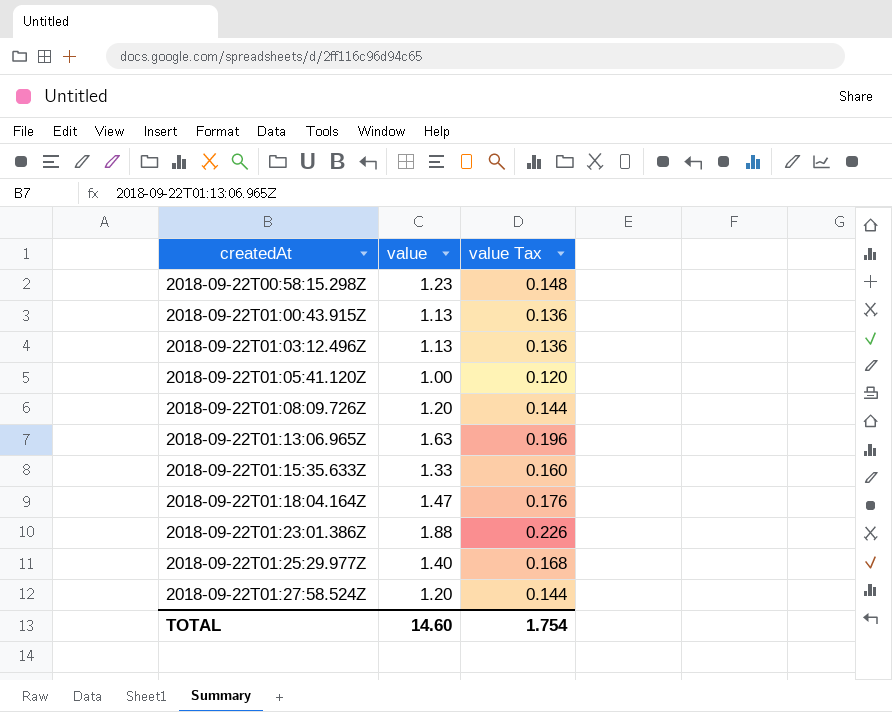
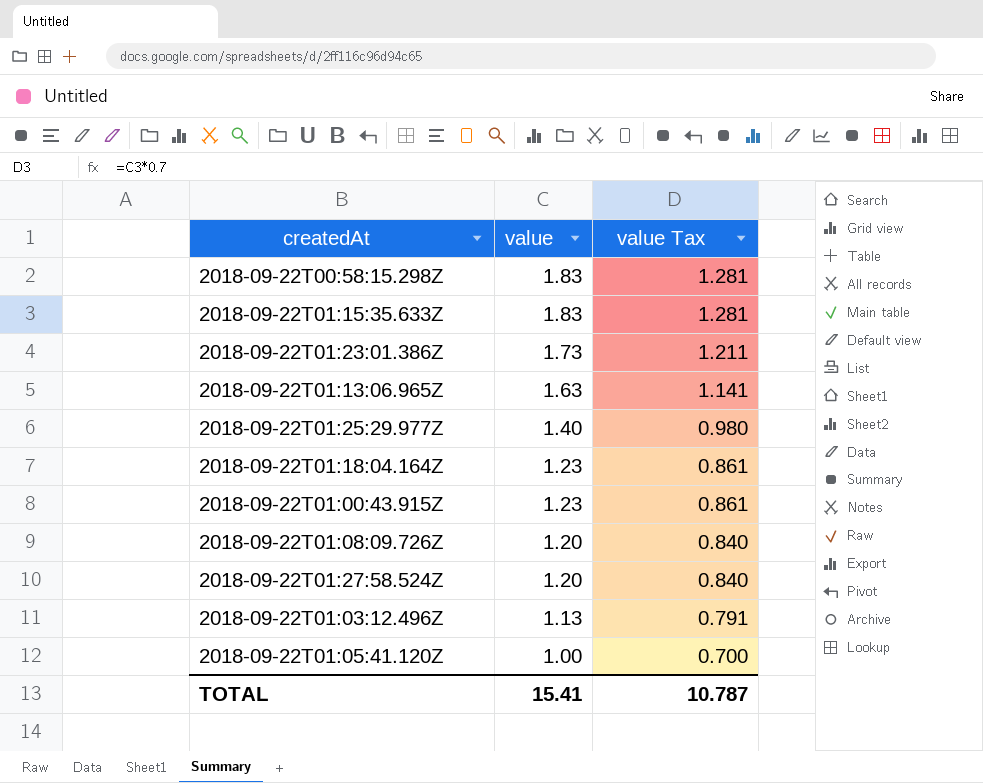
row order: createdAt ascending -> value descending
column value Tax | formula: [value] * 0.12 -> [value] * 0.7
2018-09-22T00:58:15.298Z | value: 1.23 -> 1.83
2018-09-22T01:15:35.633Z | value: 1.33 -> 1.83
2018-09-22T01:23:01.386Z | value: 1.88 -> 1.73
2018-09-22T01:18:04.164Z | value: 1.47 -> 1.23
2018-09-22T01:00:43.915Z | value: 1.13 -> 1.23
TOTAL | value: 14.60 -> 15.41
TOTAL | value Tax: 1.754 -> 10.787

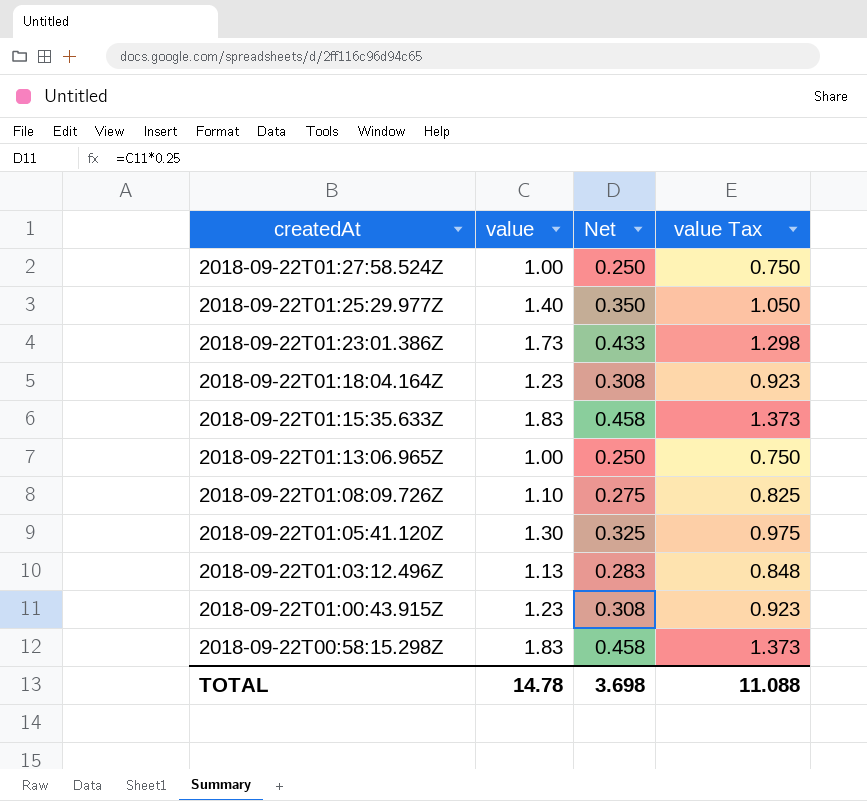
row order: value descending -> createdAt descending
column Net | formula: none -> [value] * 0.25
column value Tax | formula: [value] * 0.7 -> [value] * 0.75
2018-09-22T01:27:58.524Z | value: 1.20 -> 1.00
2018-09-22T01:13:06.965Z | value: 1.63 -> 1.00
2018-09-22T01:08:09.726Z | value: 1.20 -> 1.10
2018-09-22T01:05:41.120Z | value: 1.00 -> 1.30
TOTAL | value: 15.41 -> 14.78
TOTAL | value Tax: 10.787 -> 11.088

